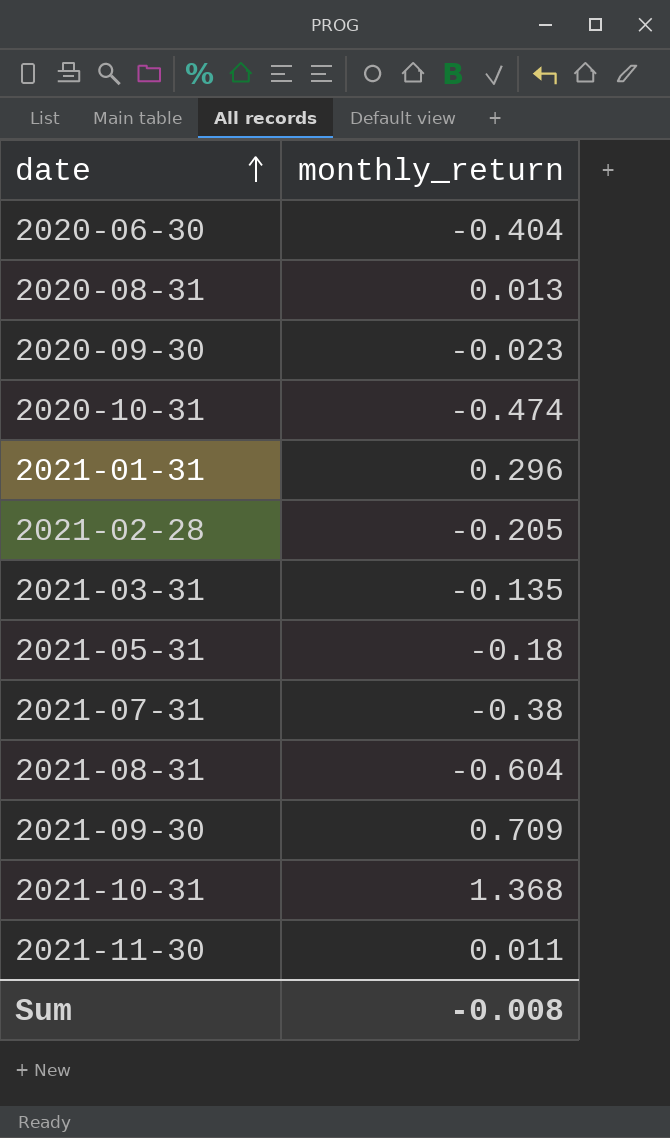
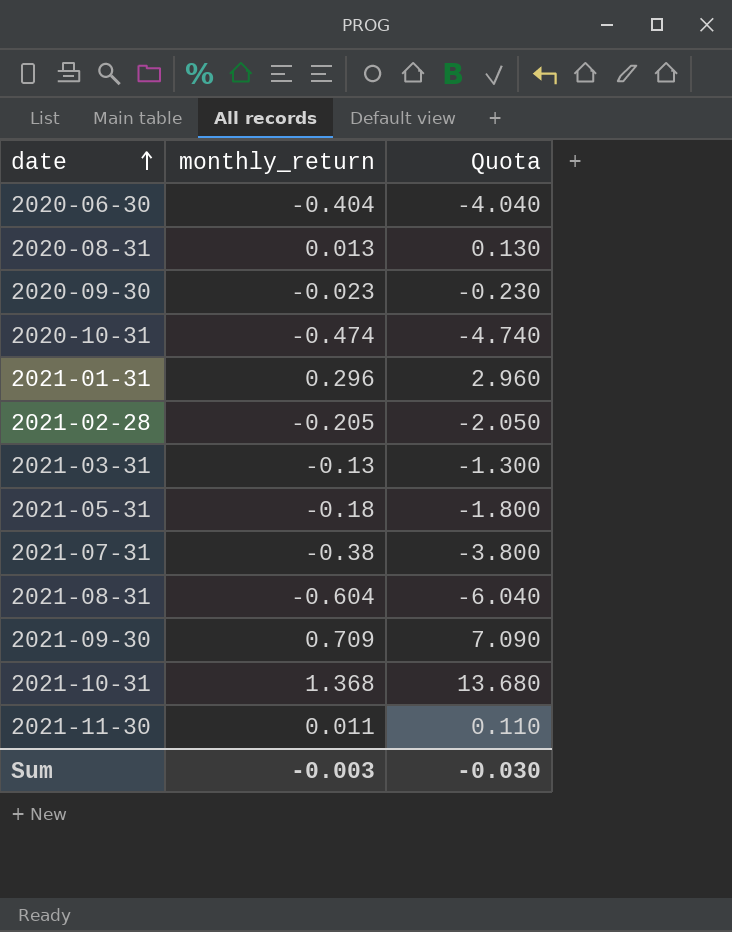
column Quota | formula: none -> [monthly_return] * 10
2021-03-31 | monthly_return: -0.135 -> -0.13
Sum | monthly_return: -0.008 -> -0.003

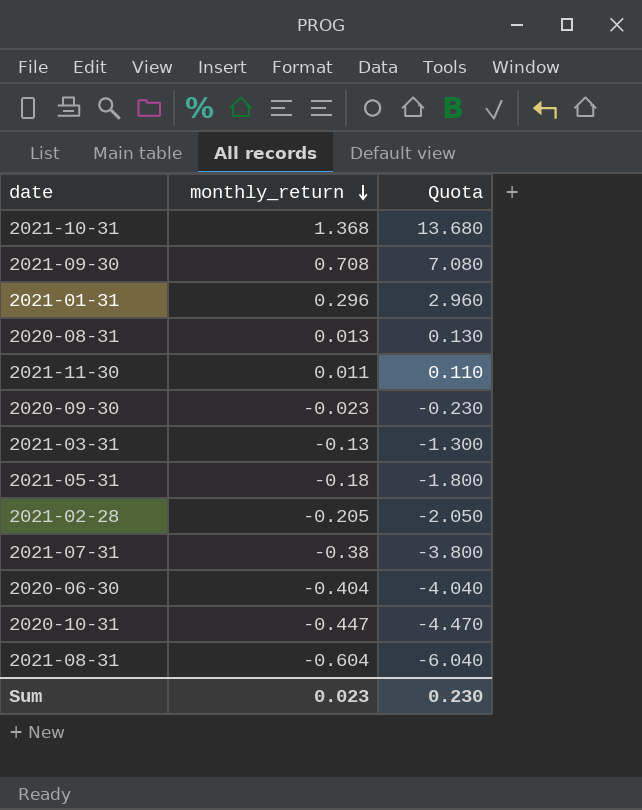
row order: date ascending -> monthly_return descending
2021-09-30 | monthly_return: 0.709 -> 0.708
2021-09-30 | Quota: 7.090 -> 7.080
2020-10-31 | monthly_return: -0.474 -> -0.447
2020-10-31 | Quota: -4.740 -> -4.470
Sum | monthly_return: -0.003 -> 0.023
Sum | Quota: -0.030 -> 0.230

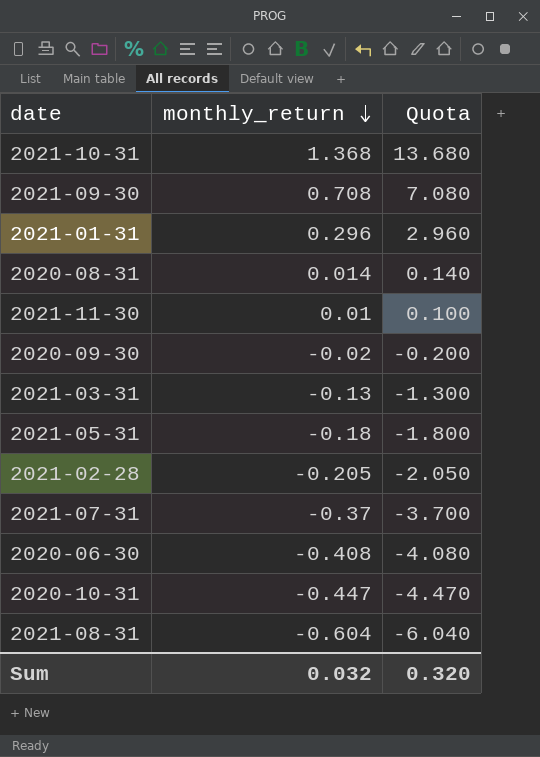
2020-08-31 | monthly_return: 0.013 -> 0.014
2020-08-31 | Quota: 0.130 -> 0.140
2021-11-30 | monthly_return: 0.011 -> 0.01
2021-11-30 | Quota: 0.110 -> 0.100
2020-09-30 | monthly_return: -0.023 -> -0.02
2020-09-30 | Quota: -0.230 -> -0.200
2021-07-31 | monthly_return: -0.38 -> -0.37
2021-07-31 | Quota: -3.800 -> -3.700
2020-06-30 | monthly_return: -0.404 -> -0.408
2020-06-30 | Quota: -4.040 -> -4.080
Sum | monthly_return: 0.023 -> 0.032
Sum | Quota: 0.230 -> 0.320

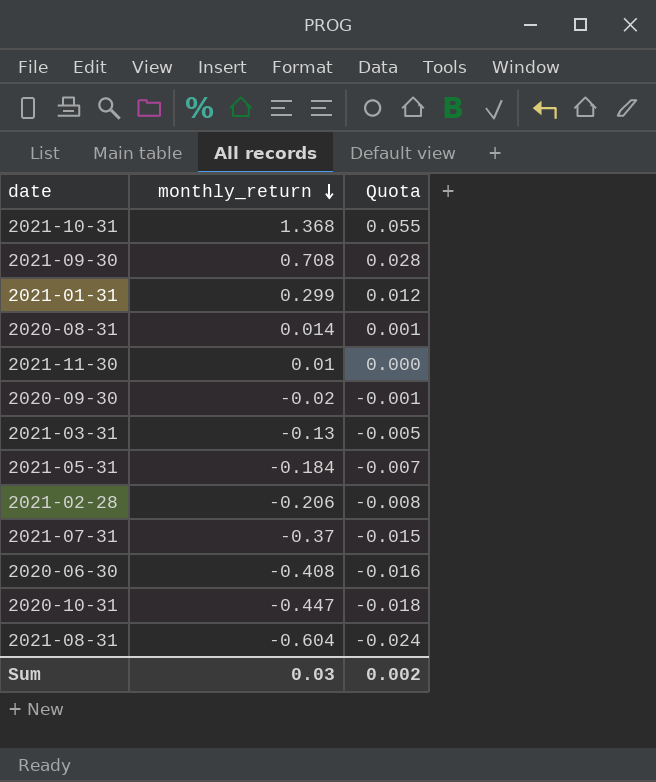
column Quota | formula: [monthly_return] * 10 -> [monthly_return] * 0.04
2021-01-31 | monthly_return: 0.296 -> 0.299
2021-05-31 | monthly_return: -0.18 -> -0.184
2021-02-28 | monthly_return: -0.205 -> -0.206
Sum | monthly_return: 0.032 -> 0.03
Sum | Quota: 0.320 -> 0.002

